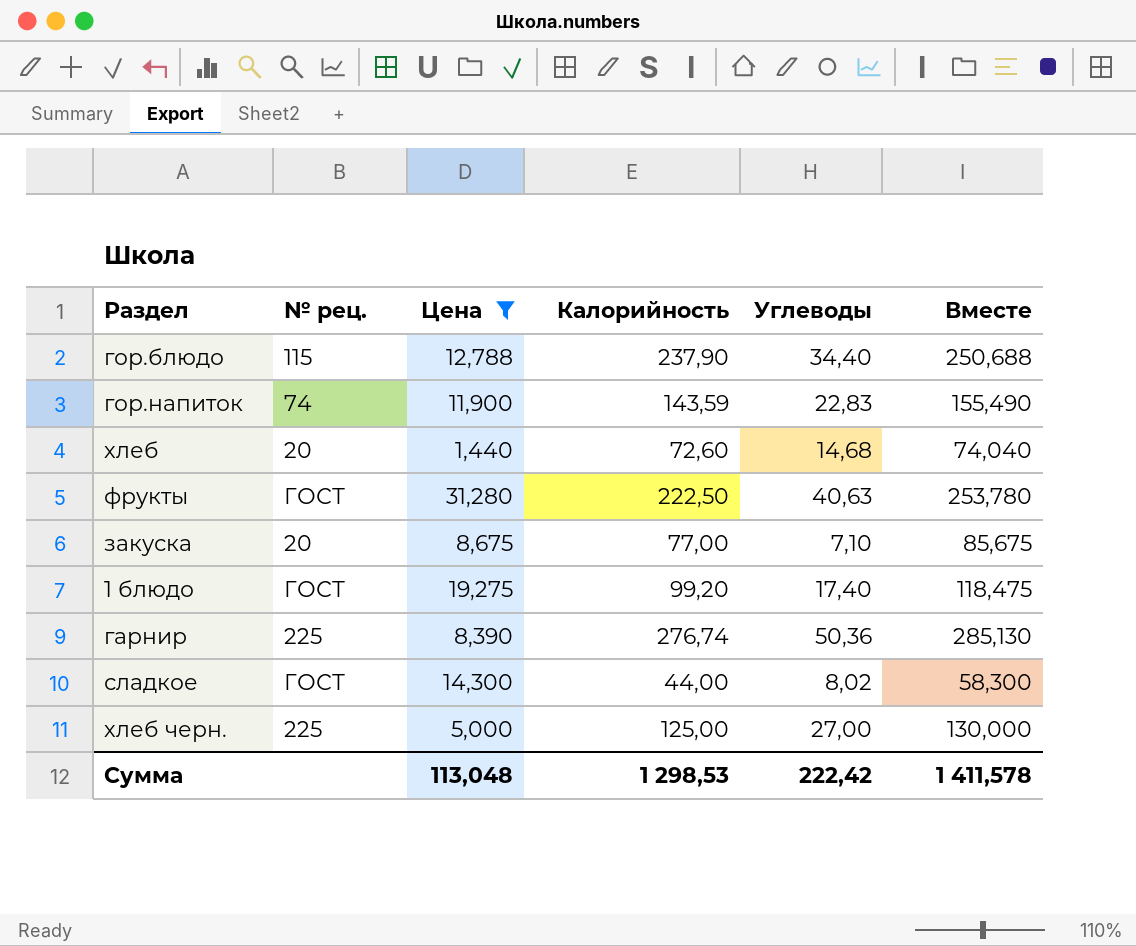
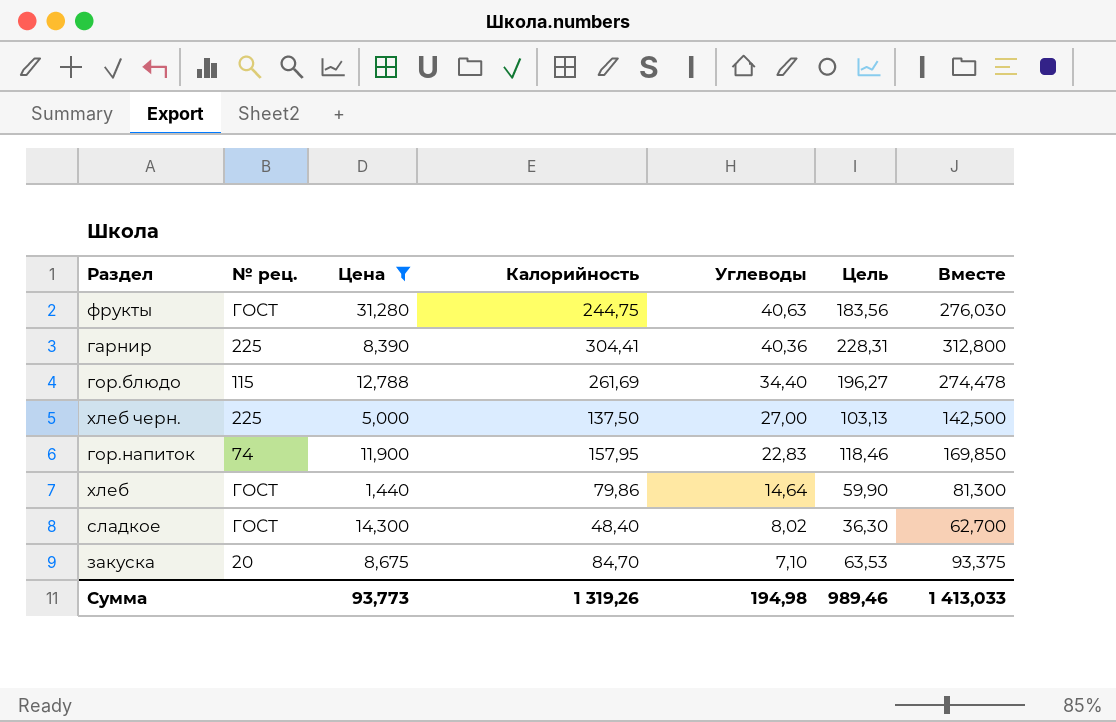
row order: none -> Углеводы descending
column Цель | formula: none -> [Калорийность] * 0,75
row 1 блюдо: ГОСТ | 19,275 | 99,20 | 17,40 | 118,475 -> none
фрукты | Калорийность: 222,50 -> 244,75
фрукты | Вместе: 253,780 -> 276,030
гарнир | Калорийность: 276,74 -> 304,41
гарнир | Углеводы: 50,36 -> 40,36
гарнир | Вместе: 285,130 -> 312,800
гор.блюдо | Калорийность: 237,90 -> 261,69
гор.блюдо | Вместе: 250,688 -> 274,478
хлеб черн. | Калорийность: 125,00 -> 137,50
хлеб черн. | Вместе: 130,000 -> 142,500
гор.напиток | Калорийность: 143,59 -> 157,95
гор.напиток | Вместе: 155,490 -> 169,850
хлеб | № рец.: 20 -> ГОСТ
хлеб | Калорийность: 72,60 -> 79,86
хлеб | Углеводы: 14,68 -> 14,64
хлеб | Вместе: 74,040 -> 81,300
сладкое | Калорийность: 44,00 -> 48,40
сладкое | Вместе: 58,300 -> 62,700
закуска | Калорийность: 77,00 -> 84,70
закуска | Вместе: 85,675 -> 93,375
Сумма | Цена: 113,048 -> 93,773
Сумма | Калорийность: 1 298,53 -> 1 319,26
Сумма | Углеводы: 222,42 -> 194,98
Сумма | Вместе: 1 411,578 -> 1 413,033

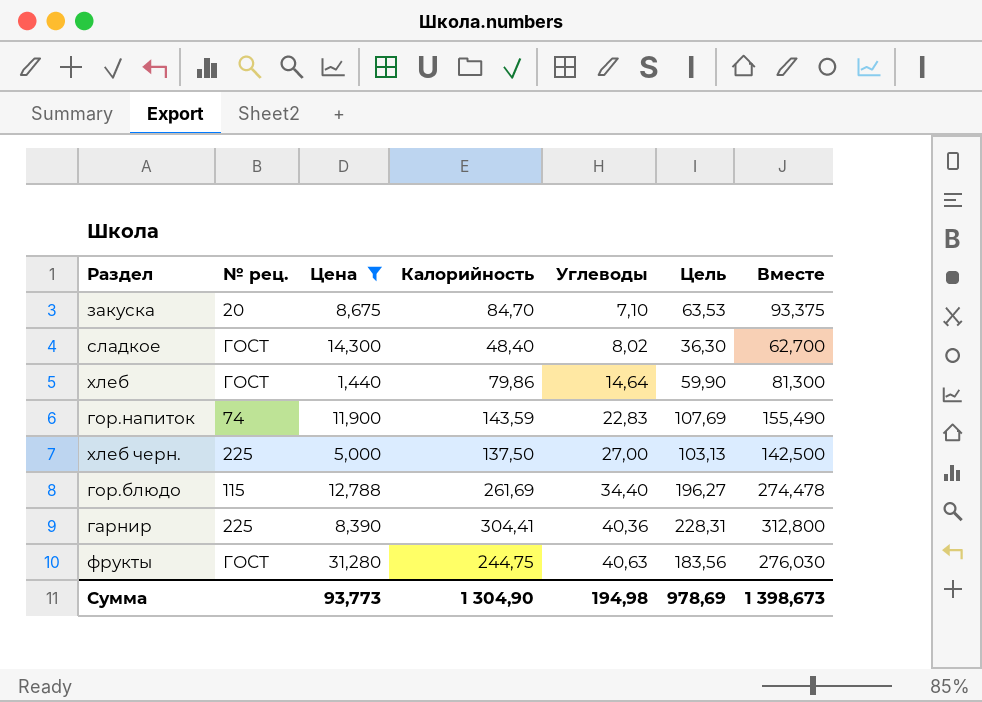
row order: Углеводы descending -> Углеводы ascending
гор.напиток | Калорийность: 157,95 -> 143,59
гор.напиток | Цель: 118,46 -> 107,69
гор.напиток | Вместе: 169,850 -> 155,490
Сумма | Калорийность: 1 319,26 -> 1 304,90
Сумма | Цель: 989,46 -> 978,69
Сумма | Вместе: 1 413,033 -> 1 398,673

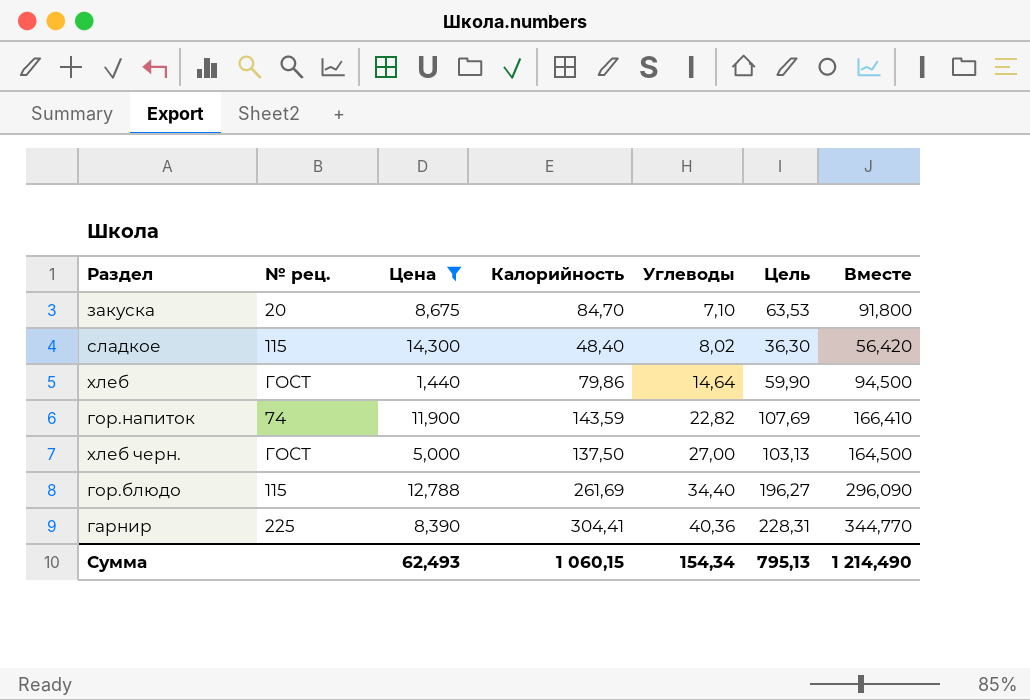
column Вместе | formula: [Цена] + [Калорийность] -> [Калорийность] + [Углеводы]
row фрукты: ГОСТ | 31,280 | 244,75 | 40,63 | 183,56 | 276,030 -> none
сладкое | № рец.: ГОСТ -> 115
гор.напиток | Углеводы: 22,83 -> 22,82
хлеб черн. | № рец.: 225 -> ГОСТ
Сумма | Цена: 93,773 -> 62,493
Сумма | Калорийность: 1 304,90 -> 1 060,15
Сумма | Углеводы: 194,98 -> 154,34
Сумма | Цель: 978,69 -> 795,13
Сумма | Вместе: 1 398,673 -> 1 214,490

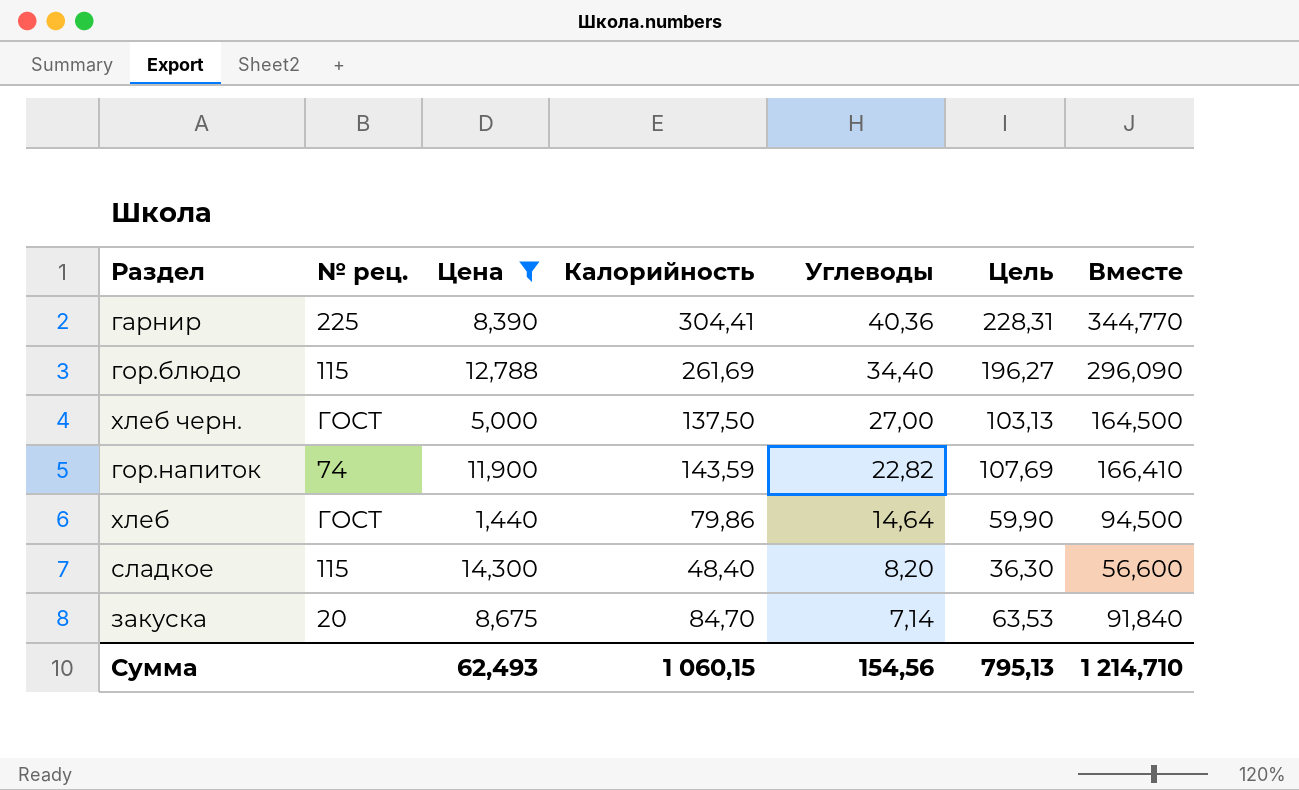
row order: Углеводы ascending -> Углеводы descending
сладкое | Углеводы: 8,02 -> 8,20
сладкое | Вместе: 56,420 -> 56,600
закуска | Углеводы: 7,10 -> 7,14
закуска | Вместе: 91,800 -> 91,840
Сумма | Углеводы: 154,34 -> 154,56
Сумма | Вместе: 1 214,490 -> 1 214,710

